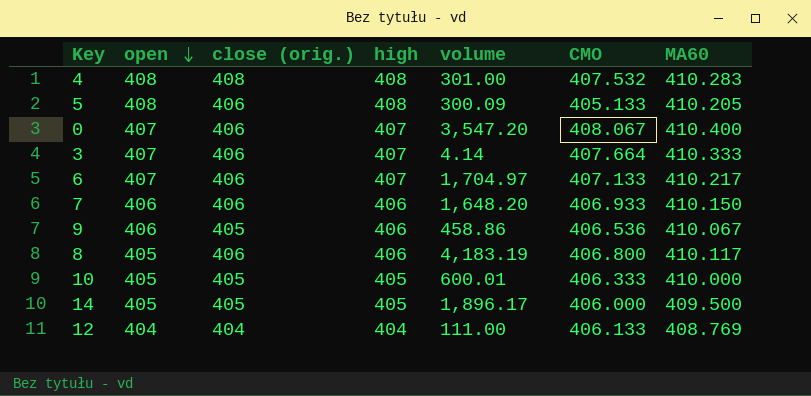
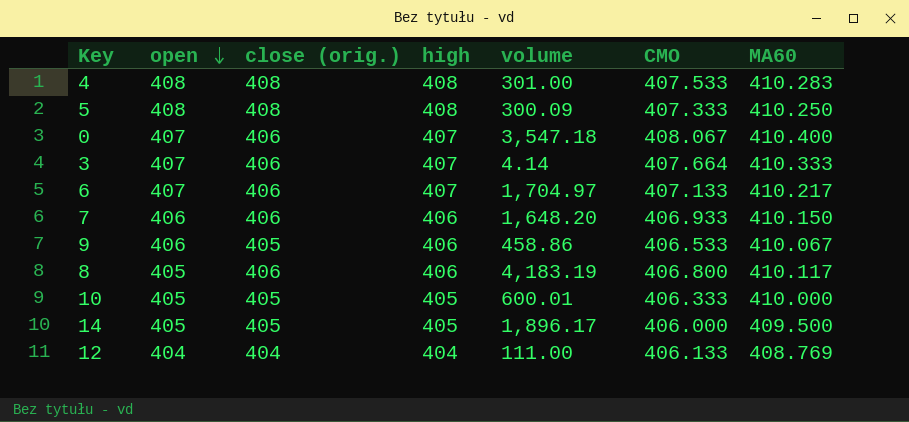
4 | CMO: 407.532 -> 407.533
5 | close (orig.): 406 -> 408
5 | CMO: 405.133 -> 407.333
5 | MA60: 410.205 -> 410.250
0 | volume: 3,547.20 -> 3,547.18
9 | CMO: 406.536 -> 406.533

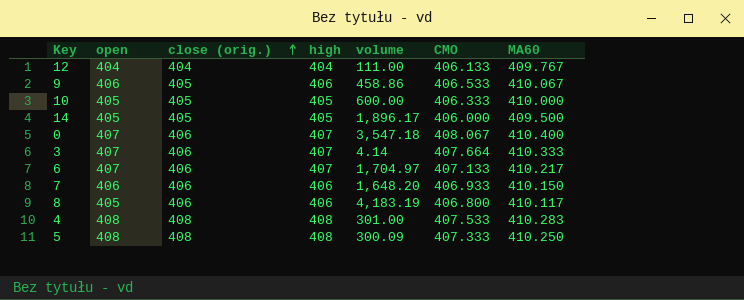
row order: open descending -> close (orig.) ascending
12 | MA60: 408.769 -> 409.767
10 | volume: 600.01 -> 600.00

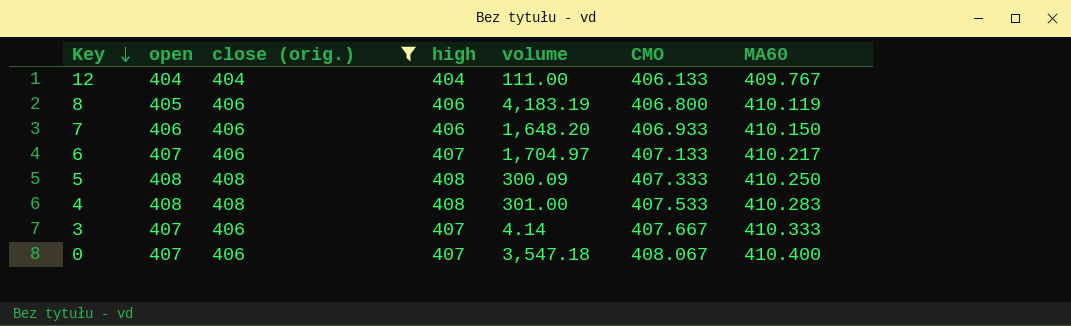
filter: none -> close (orig.) != 405
row order: close (orig.) ascending -> Key descending
8 | MA60: 410.117 -> 410.119
3 | CMO: 407.664 -> 407.667

